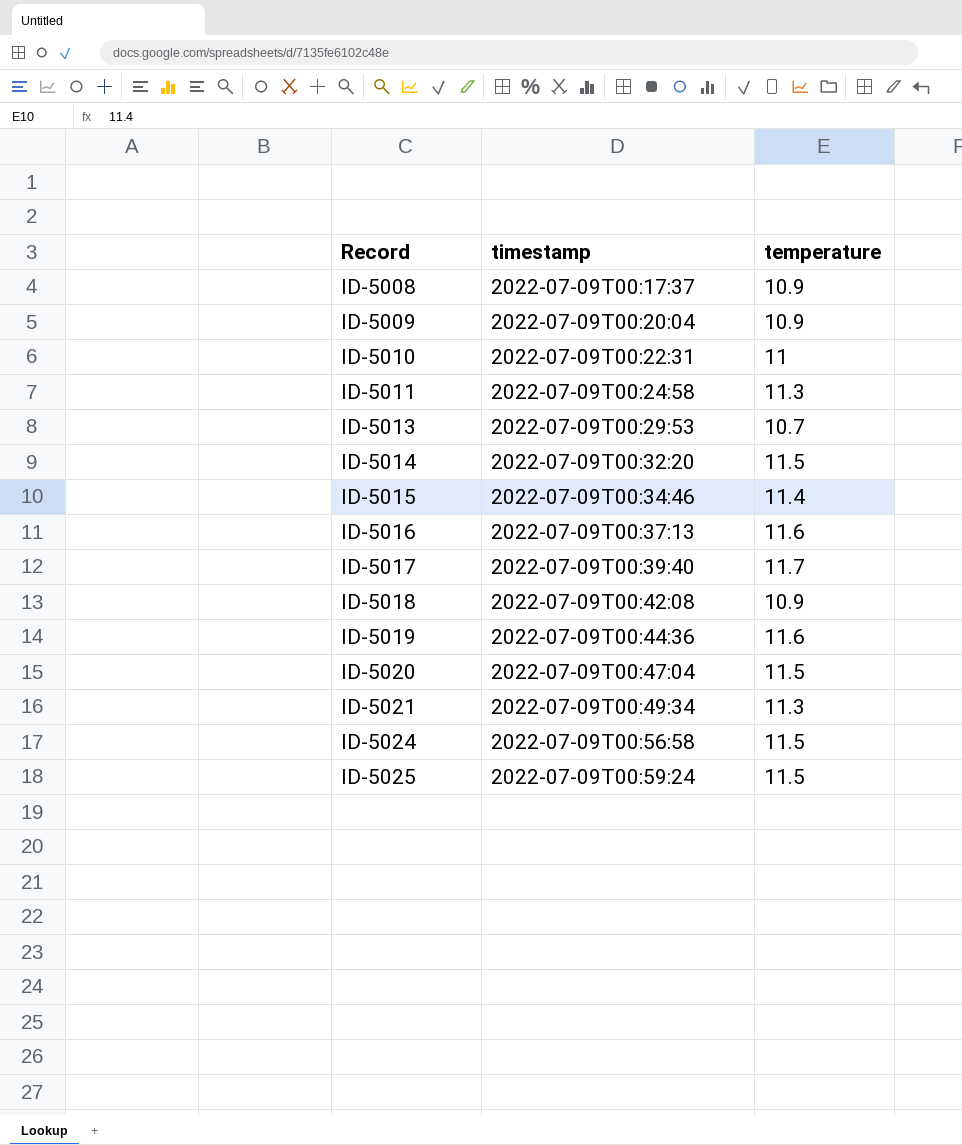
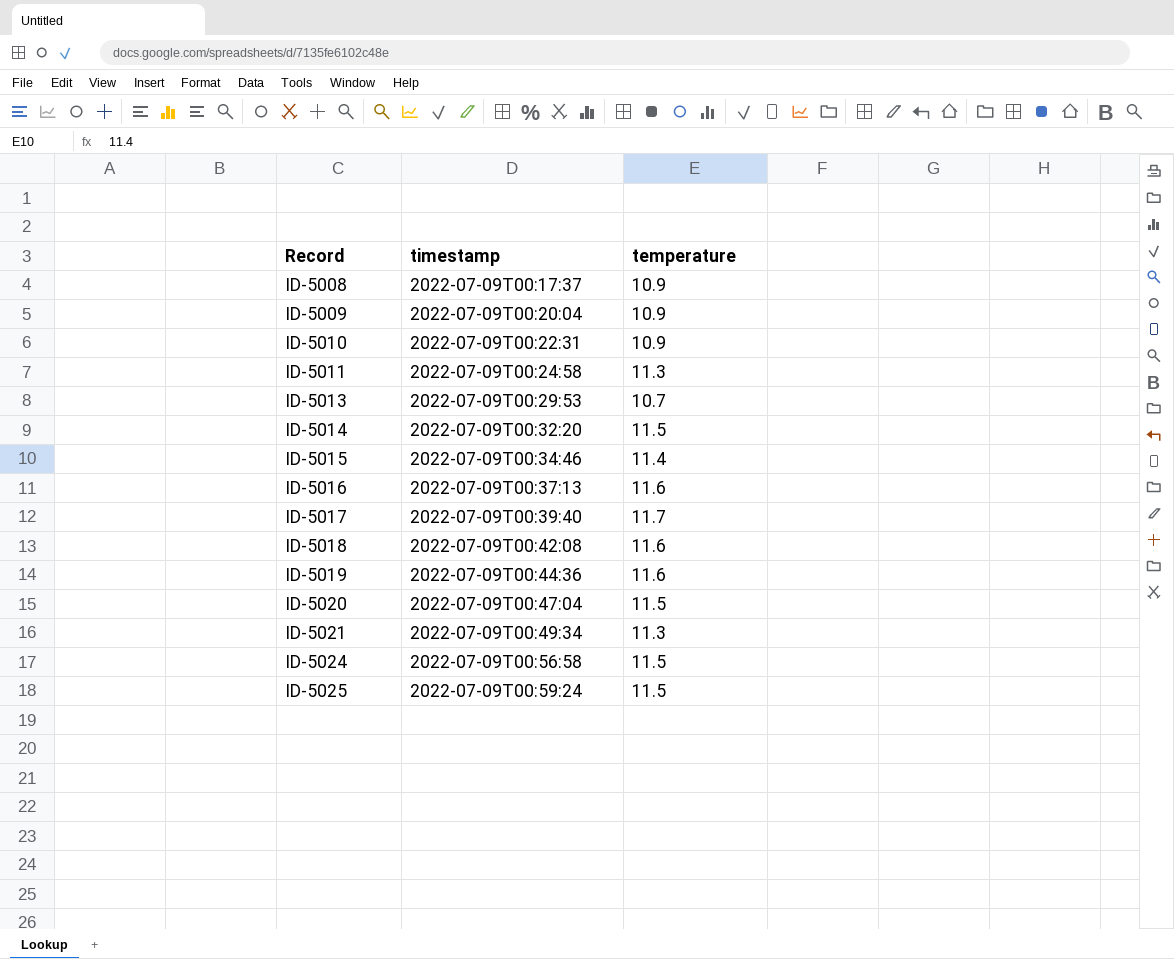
ID-5010 | temperature: 11 -> 10.9
ID-5018 | temperature: 10.9 -> 11.6

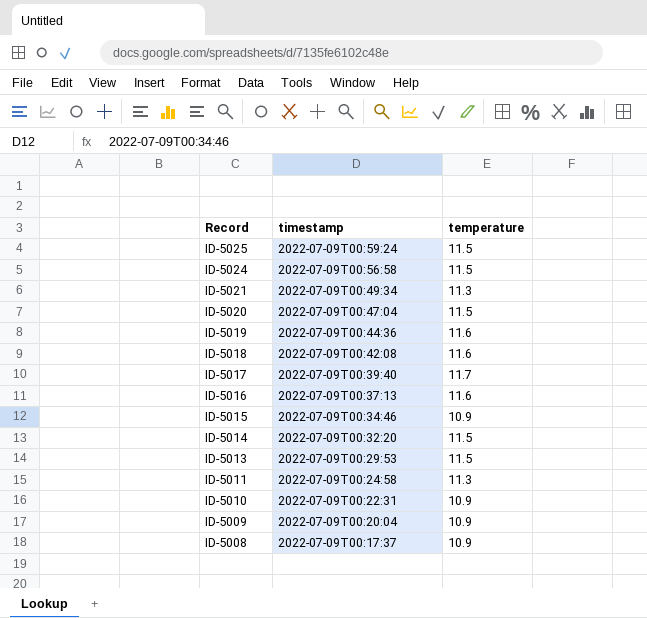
row order: Record ascending -> Record descending
ID-5015 | temperature: 11.4 -> 10.9
ID-5013 | temperature: 10.7 -> 11.5

